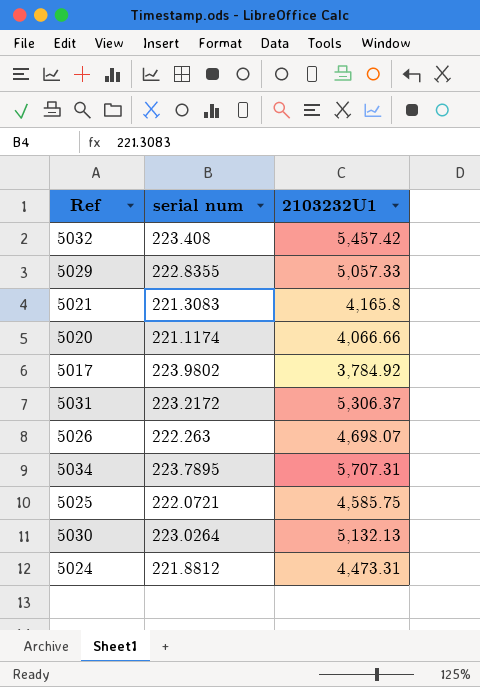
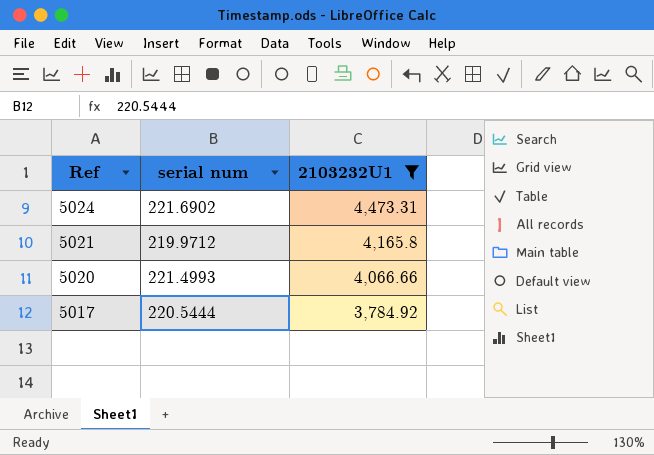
filter: none -> 2103232U1 <= 4,473.31
row order: none -> Ref descending
5024 | serial num: 221.8812 -> 221.6902
5021 | serial num: 221.3083 -> 219.9712
5020 | serial num: 221.1174 -> 221.4993
5017 | serial num: 223.9802 -> 220.5444

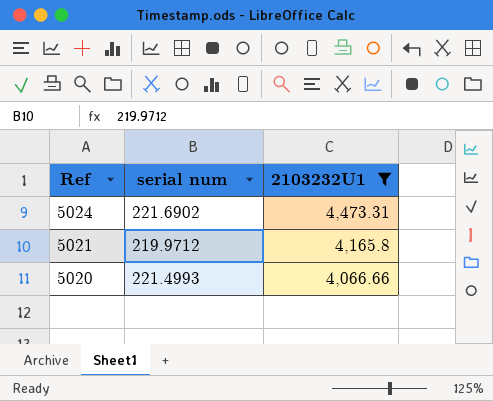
row 5017: 220.5444 | 3,784.92 -> none

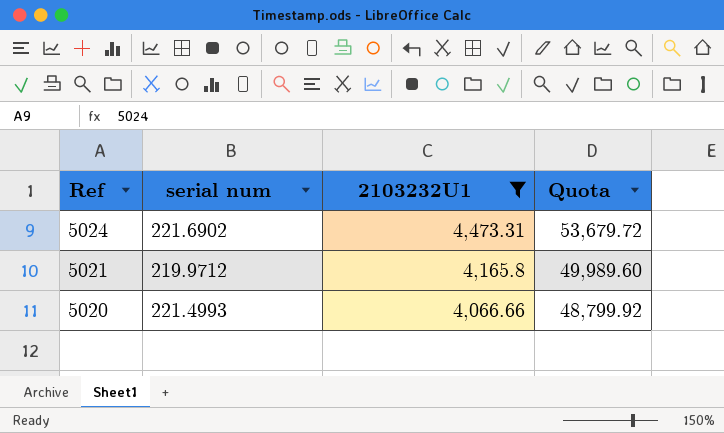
column Quota | formula: none -> [2103232U1] * 12

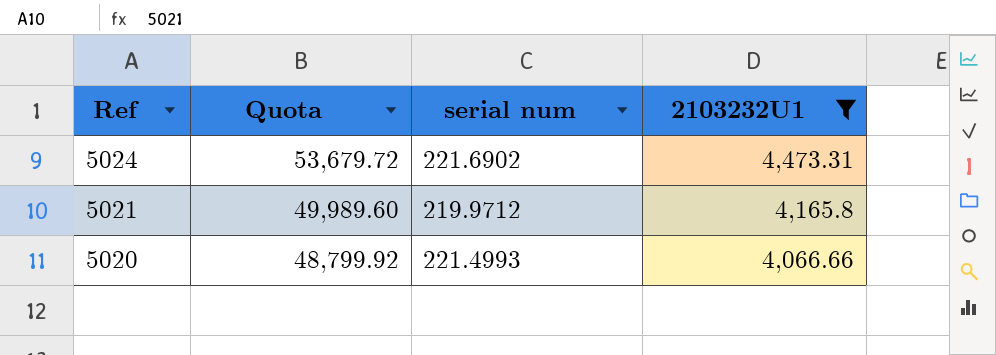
column Quota | position: 4 -> 2

